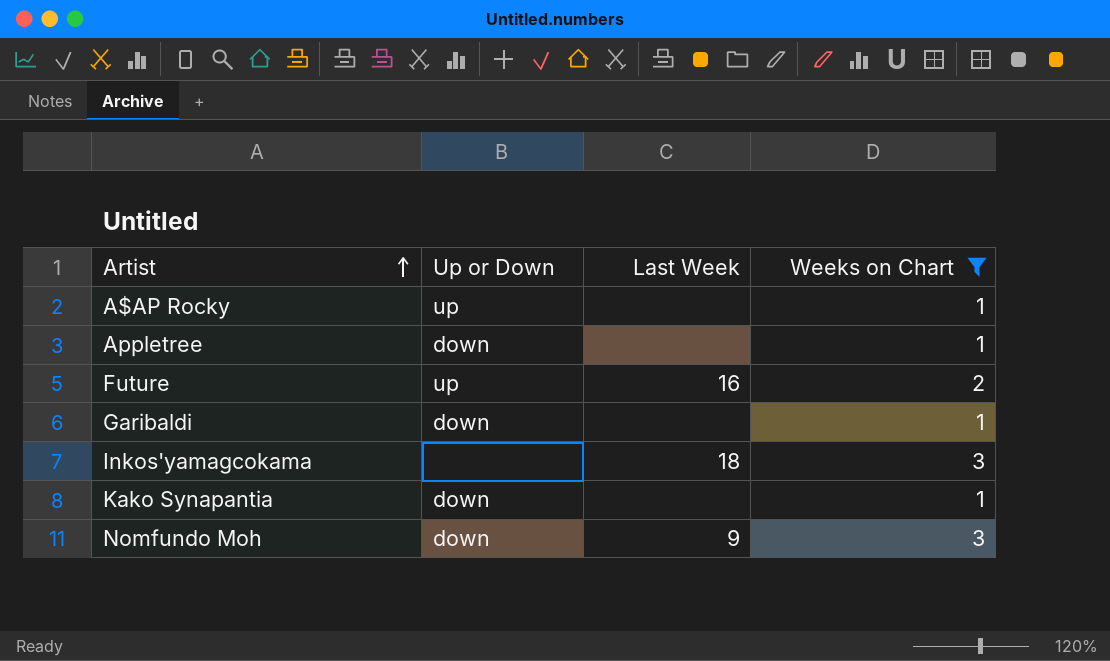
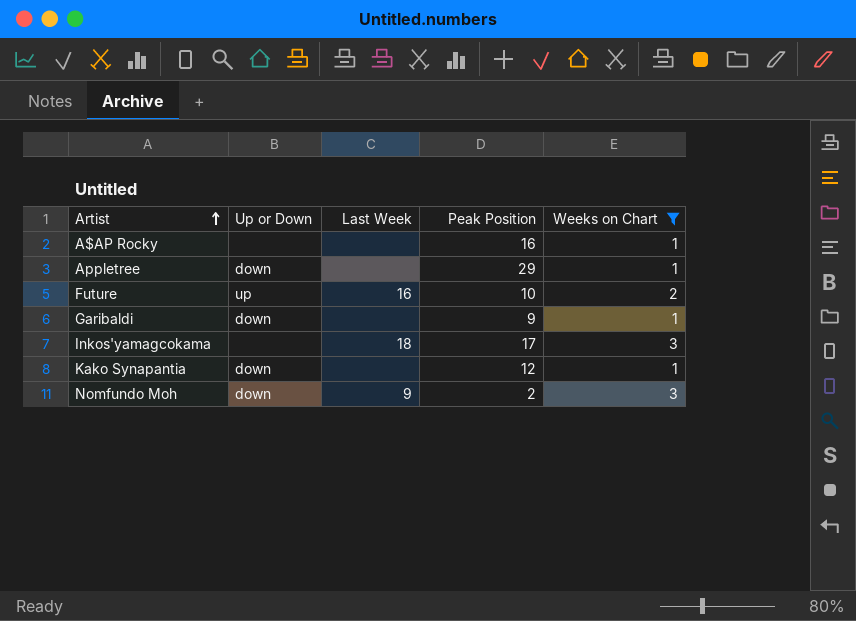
column Peak Position | position: none -> 4
A$AP Rocky | Up or Down: up -> none

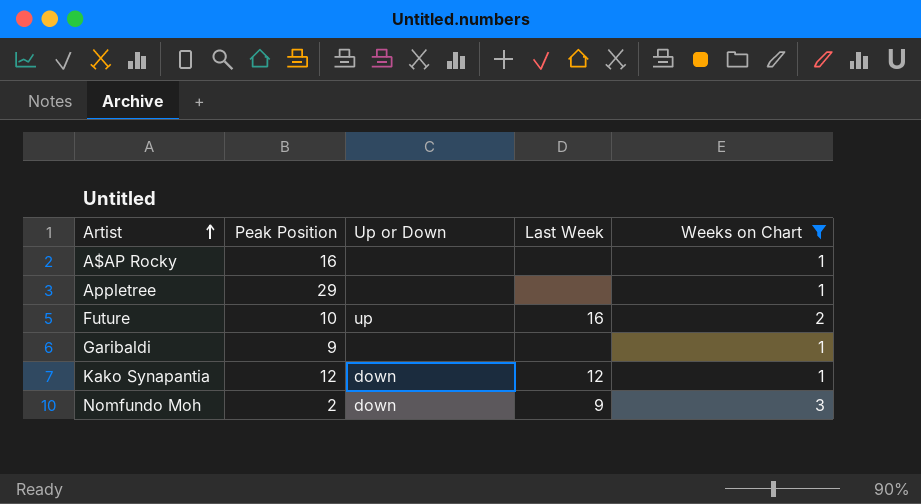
column Peak Position | position: 4 -> 2
row Inkos'yamagcokama: none | 18 | 17 | 3 -> none
Appletree | Up or Down: down -> none
Garibaldi | Up or Down: down -> none
Kako Synapantia | Last Week: none -> 12

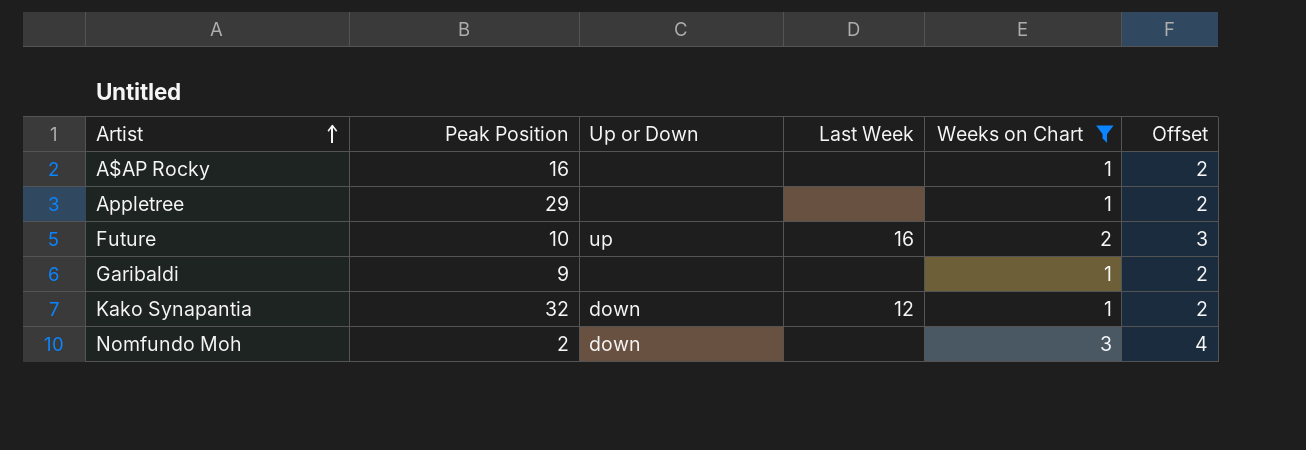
column Offset | formula: none -> [Weeks on Chart] + 1
Kako Synapantia | Peak Position: 12 -> 32
Nomfundo Moh | Last Week: 9 -> none

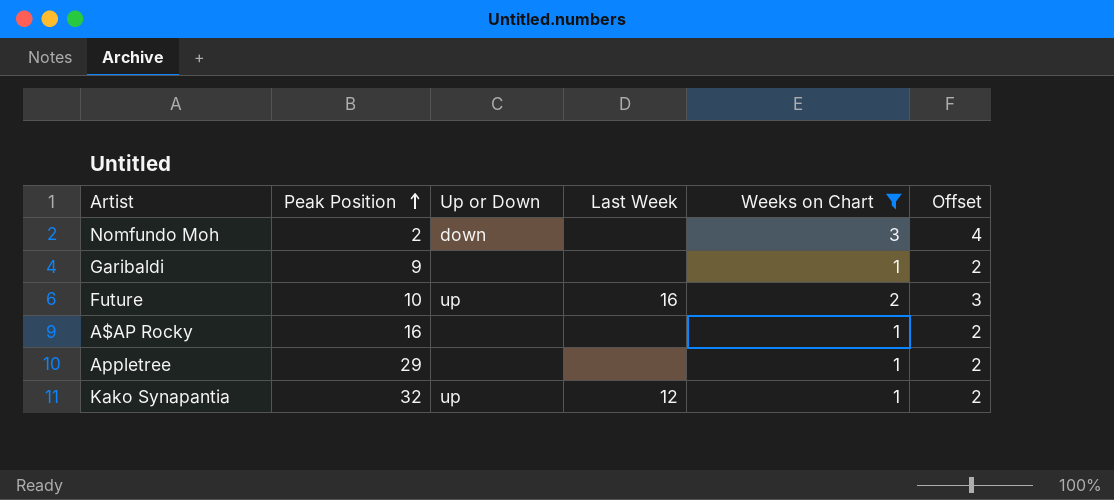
row order: Artist ascending -> Peak Position ascending
Kako Synapantia | Up or Down: down -> up

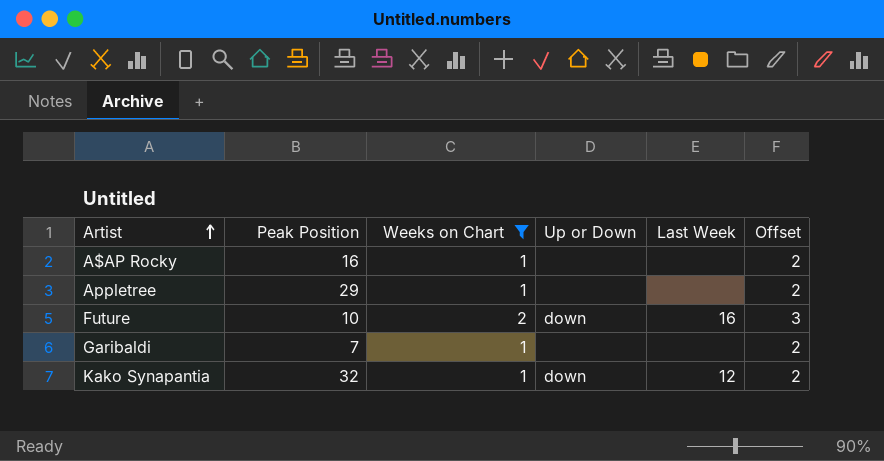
row order: Peak Position ascending -> Artist ascending
column Weeks on Chart | position: 5 -> 3
row Nomfundo Moh: 2 | down | none | 3 | 4 -> none
Future | Up or Down: up -> down
Garibaldi | Peak Position: 9 -> 7
Kako Synapantia | Up or Down: up -> down

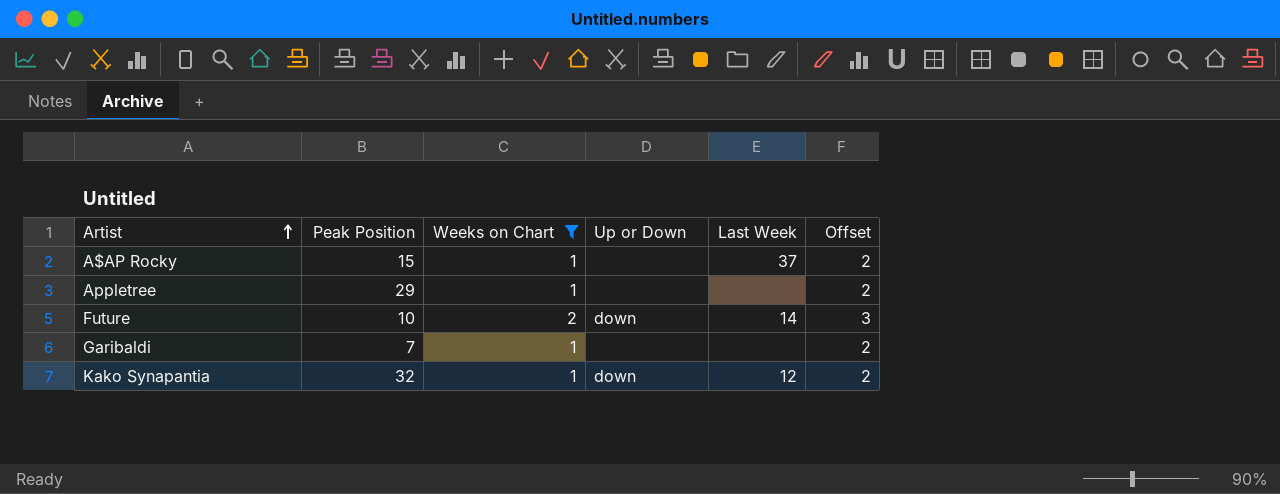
A$AP Rocky | Peak Position: 16 -> 15
A$AP Rocky | Last Week: none -> 37
Future | Last Week: 16 -> 14

